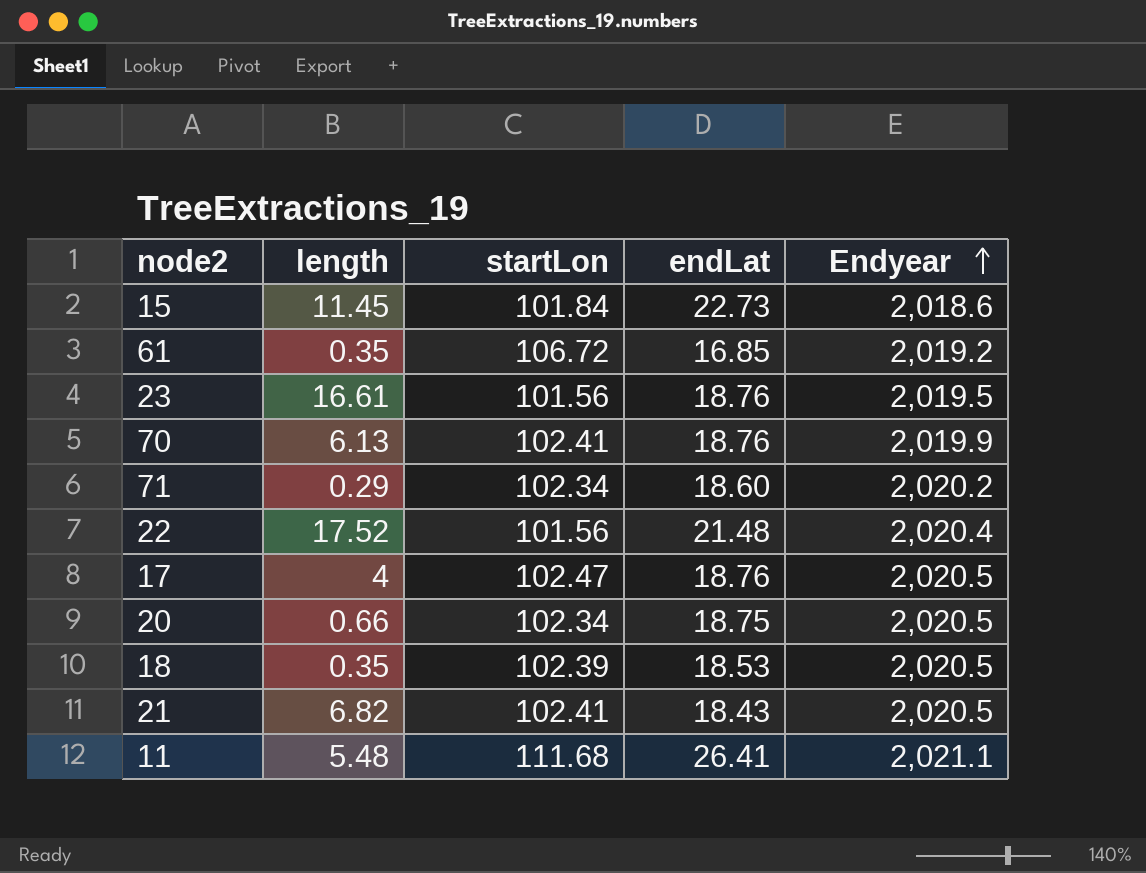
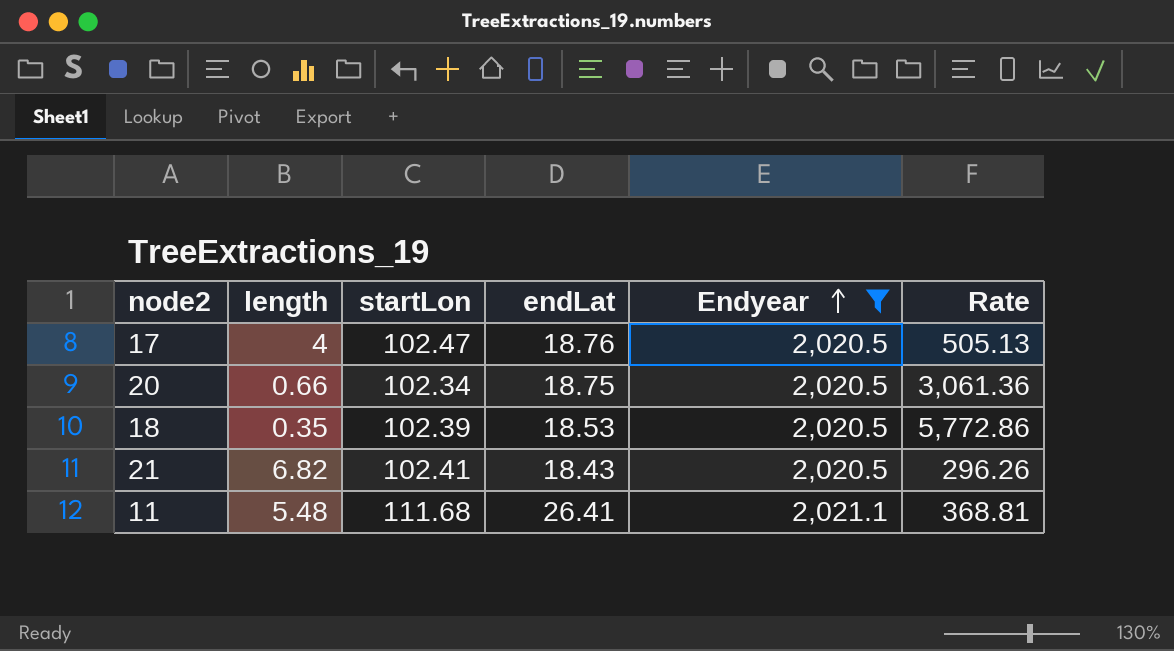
filter: none -> Endyear >= 2,020.5
column Rate | formula: none -> [Endyear] / [length]

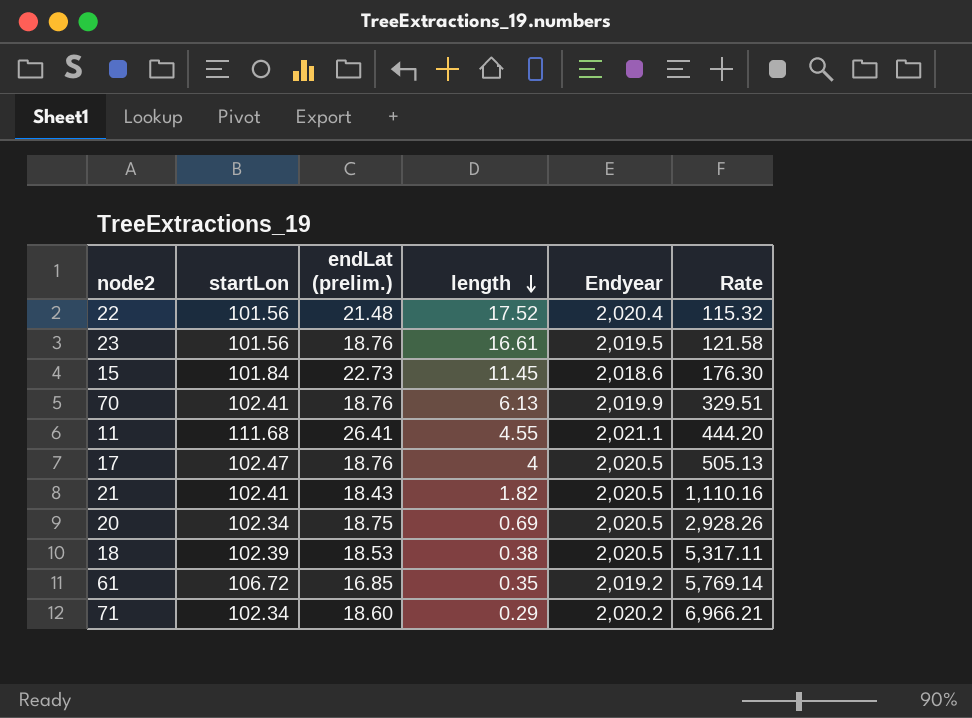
filter: Endyear >= 2,020.5 -> none
row order: Endyear ascending -> length descending
column name: endLat -> endLat (prelim.)
column length | position: 2 -> 4
11 | length: 5.48 -> 4.55
11 | Rate: 368.81 -> 444.20
21 | length: 6.82 -> 1.82
21 | Rate: 296.26 -> 1,110.16
20 | length: 0.66 -> 0.69
20 | Rate: 3,061.36 -> 2,928.26
18 | length: 0.35 -> 0.38
18 | Rate: 5,772.86 -> 5,317.11

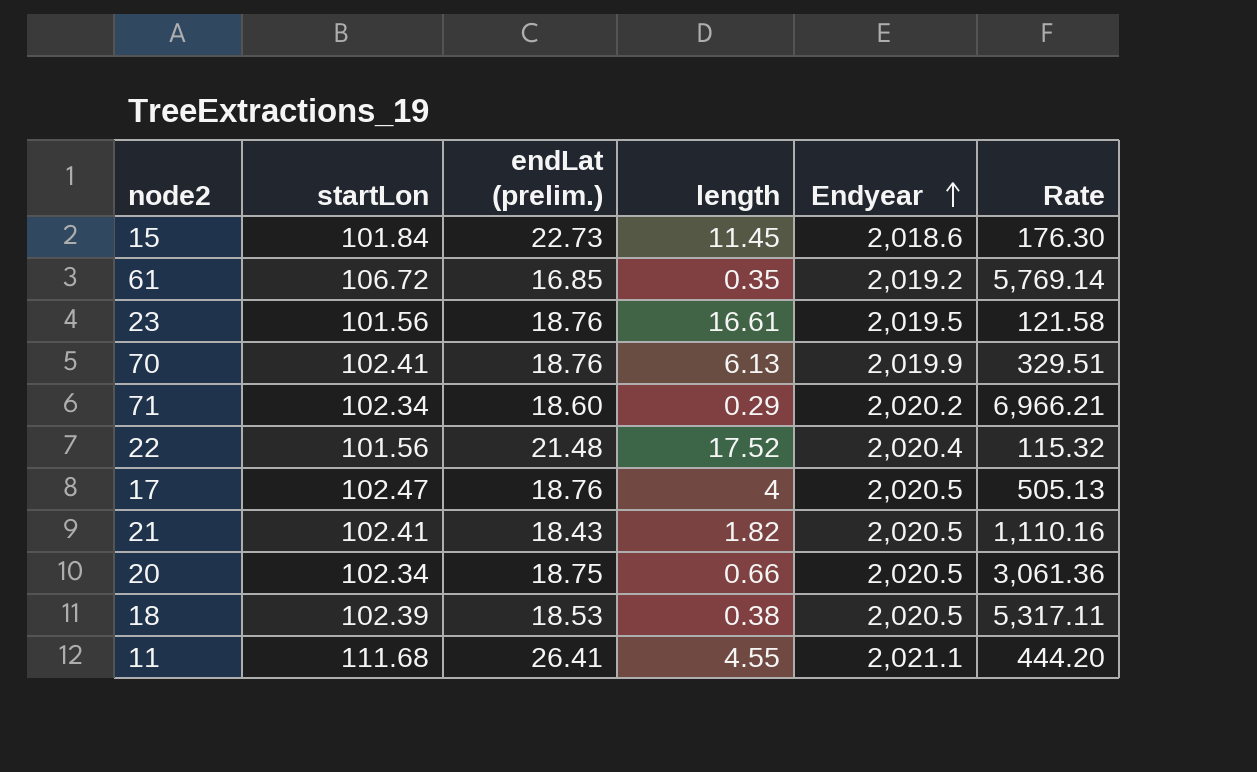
row order: length descending -> Endyear ascending
20 | length: 0.69 -> 0.66
20 | Rate: 2,928.26 -> 3,061.36

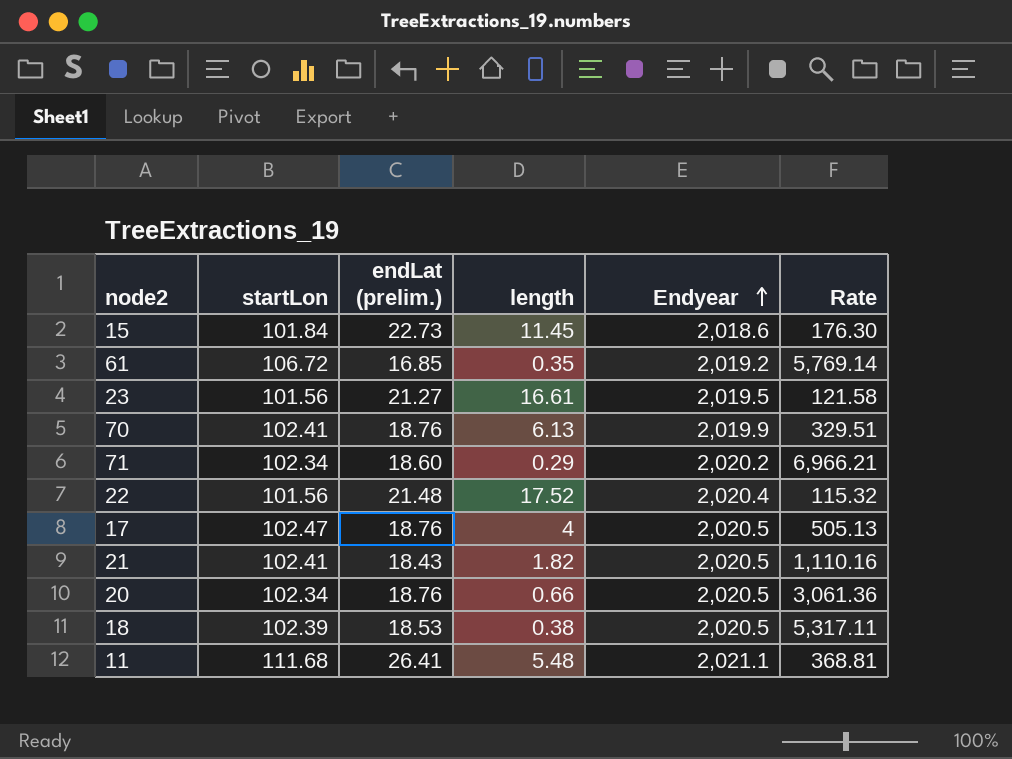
23 | endLat (prelim.): 18.76 -> 21.27
20 | endLat (prelim.): 18.75 -> 18.76
11 | length: 4.55 -> 5.48
11 | Rate: 444.20 -> 368.81

